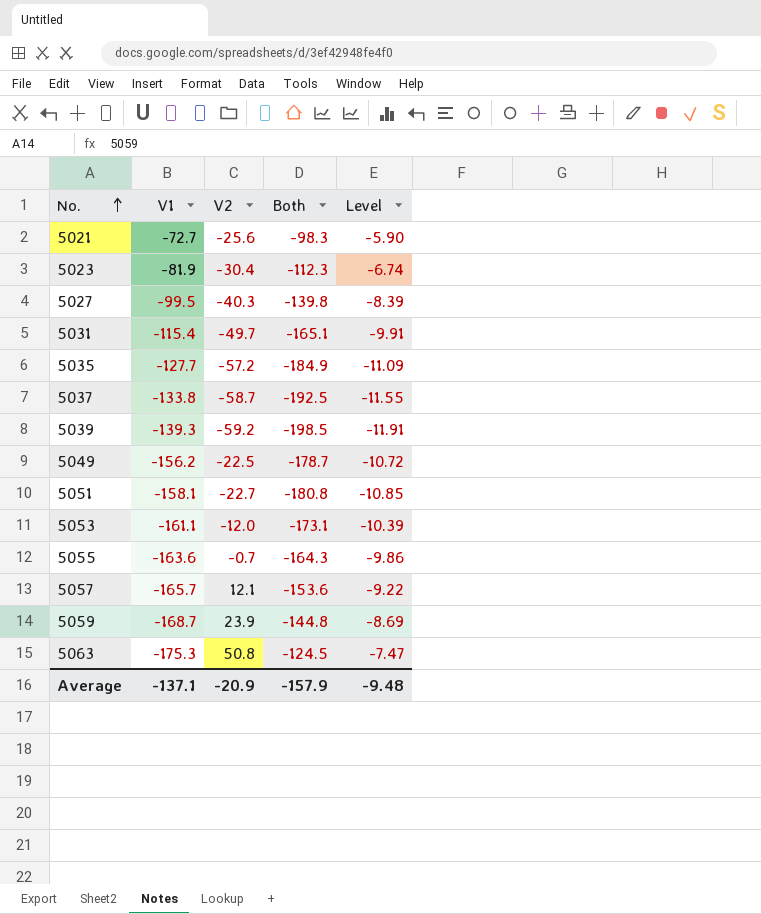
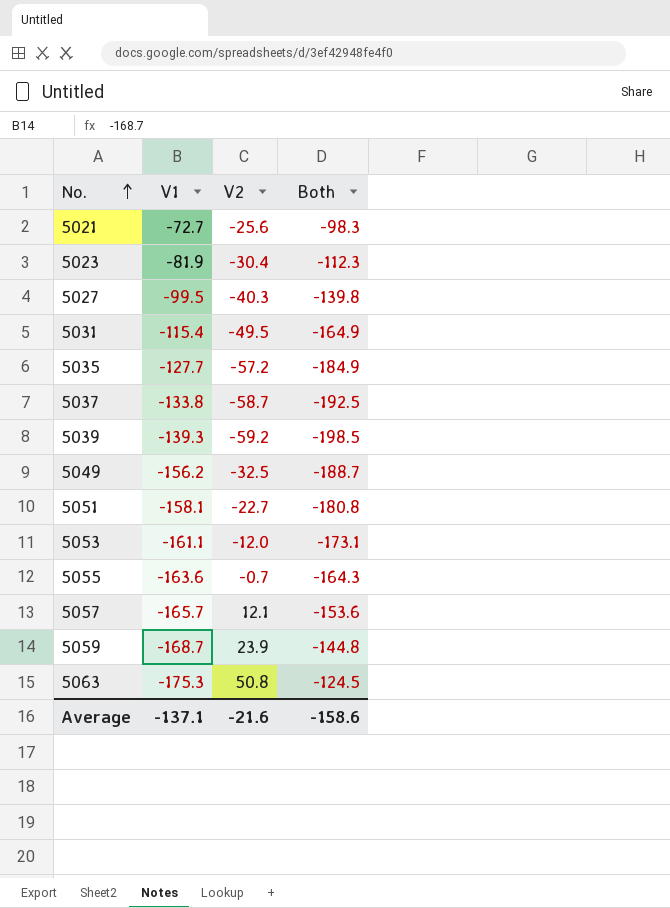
column Level | formula: [Both] * 0.06 -> none
5031 | V2: -49.7 -> -49.5
5031 | Both: -165.1 -> -164.9
5049 | V2: -22.5 -> -32.5
5049 | Both: -178.7 -> -188.7
Average | V2: -20.9 -> -21.6
Average | Both: -157.9 -> -158.6

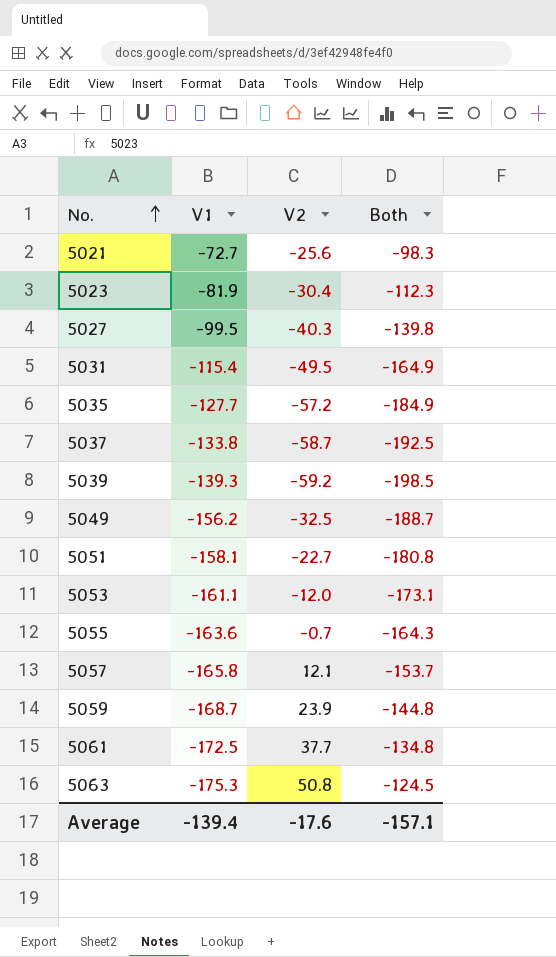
5057 | V1: -165.7 -> -165.8
5057 | Both: -153.6 -> -153.7
row 5061: none -> -172.5 | 37.7 | -134.8
Average | V1: -137.1 -> -139.4
Average | V2: -21.6 -> -17.6
Average | Both: -158.6 -> -157.1

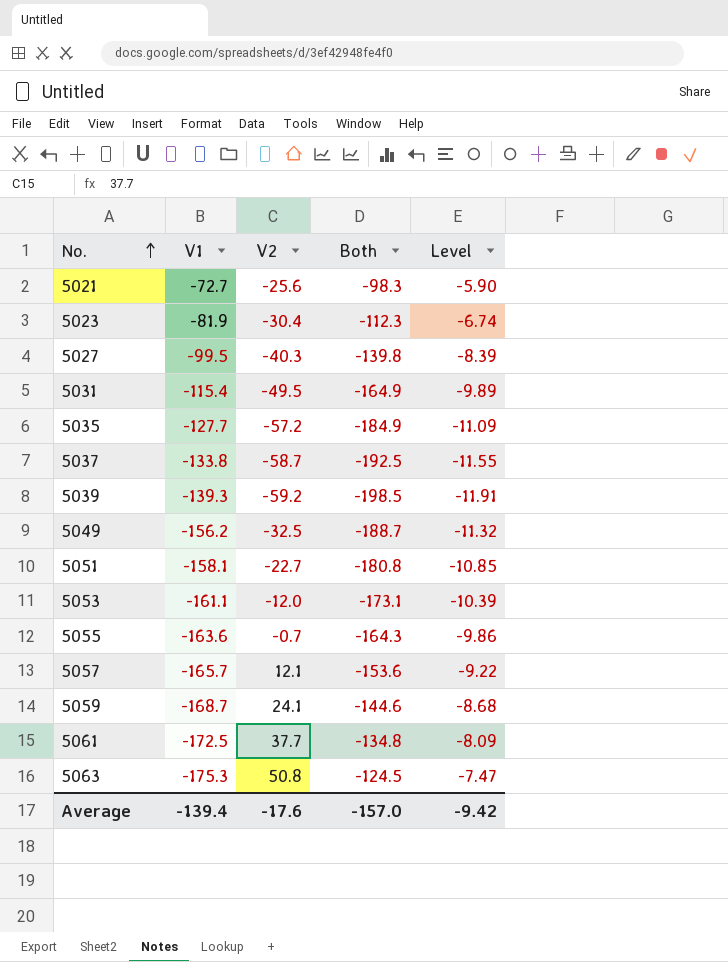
column Level | formula: none -> [Both] * 0.06
5057 | V1: -165.8 -> -165.7
5057 | Both: -153.7 -> -153.6
5059 | V2: 23.9 -> 24.1
5059 | Both: -144.8 -> -144.6
Average | Both: -157.1 -> -157.0

